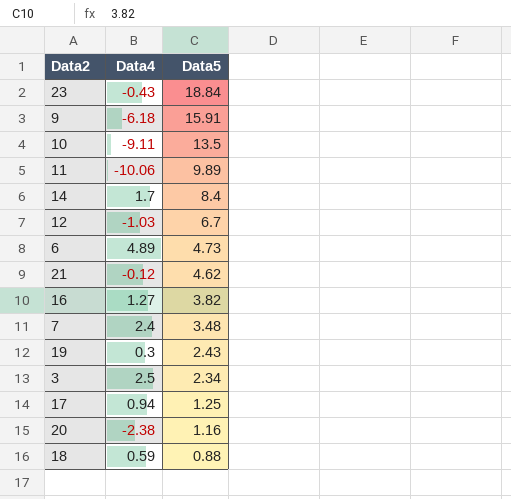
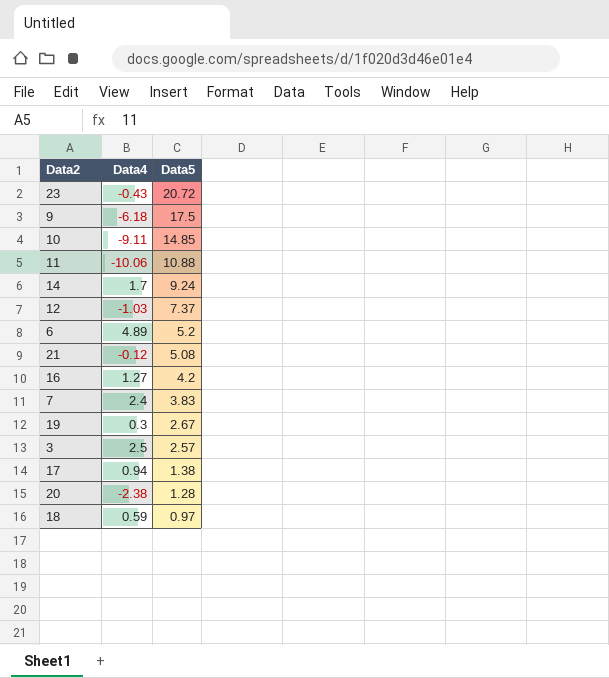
23 | Data5: 18.84 -> 20.72
9 | Data5: 15.91 -> 17.5
10 | Data5: 13.5 -> 14.85
11 | Data5: 9.89 -> 10.88
14 | Data5: 8.4 -> 9.24
12 | Data5: 6.7 -> 7.37
6 | Data5: 4.73 -> 5.2
21 | Data5: 4.62 -> 5.08
16 | Data5: 3.82 -> 4.2
7 | Data5: 3.48 -> 3.83
19 | Data5: 2.43 -> 2.67
3 | Data5: 2.34 -> 2.57
17 | Data5: 1.25 -> 1.38
20 | Data5: 1.16 -> 1.28
18 | Data5: 0.88 -> 0.97

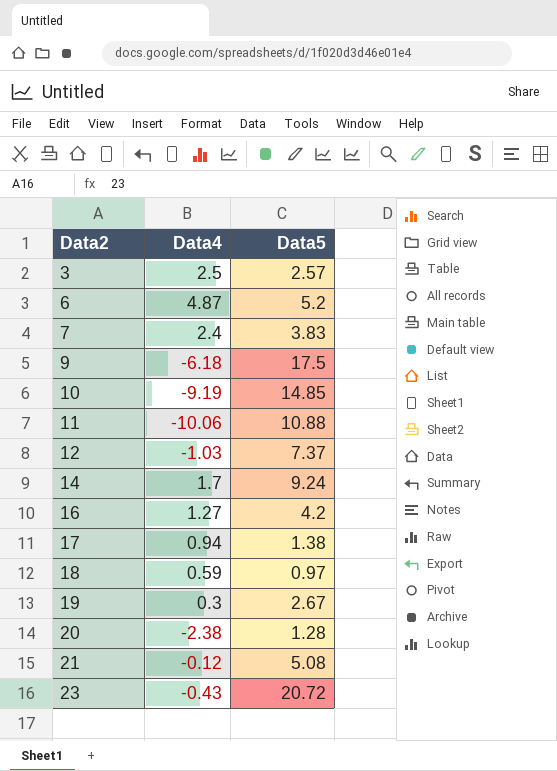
row order: Data5 descending -> Data2 ascending
6 | Data4: 4.89 -> 4.87
10 | Data4: -9.11 -> -9.19

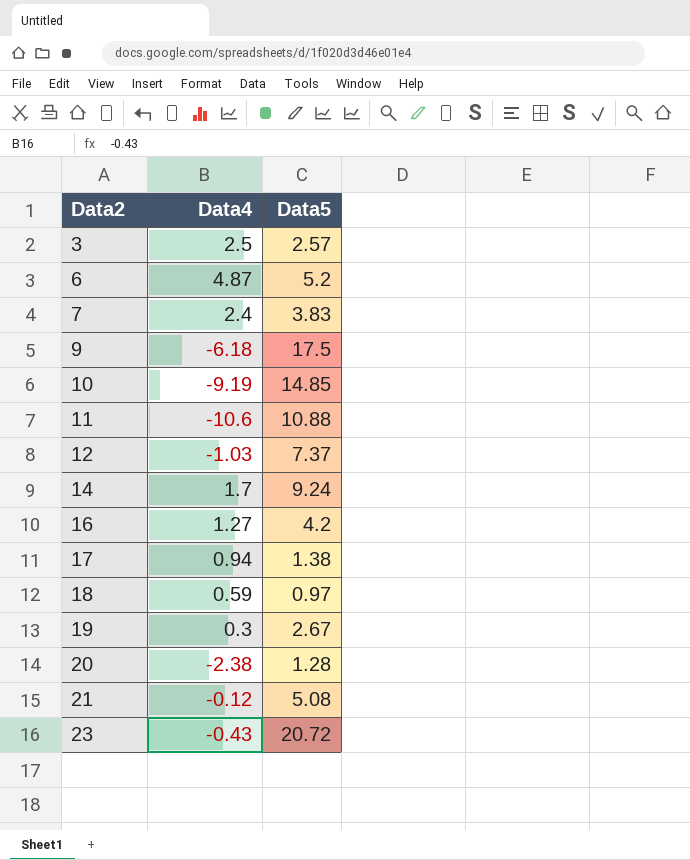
11 | Data4: -10.06 -> -10.6

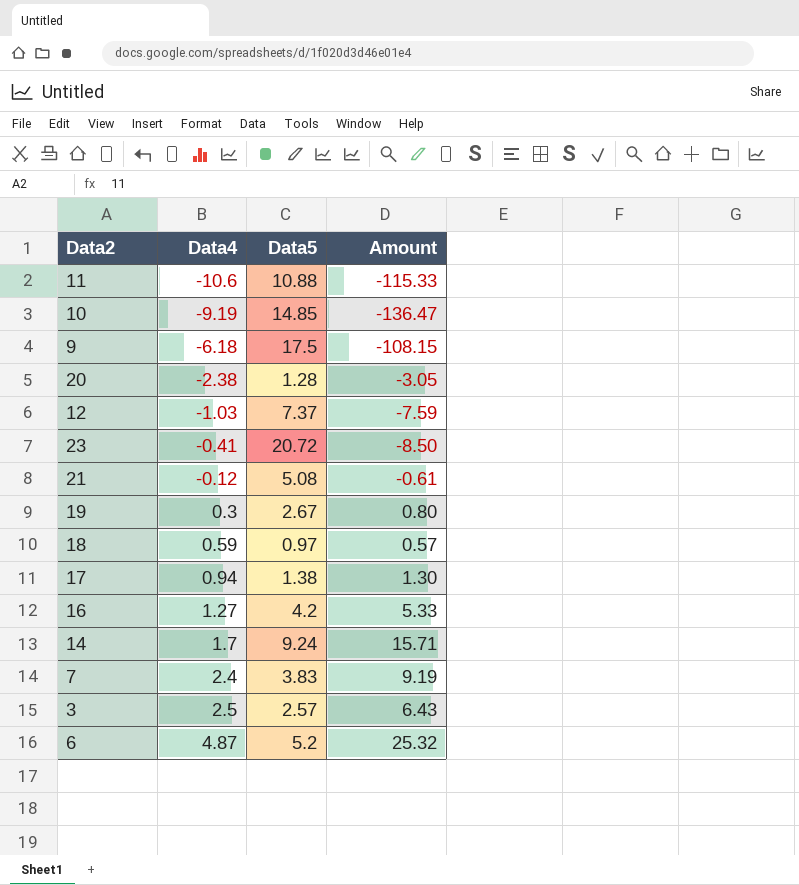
row order: Data2 ascending -> Data4 ascending
column Amount | formula: none -> [Data4] * [Data5]
23 | Data4: -0.43 -> -0.41

